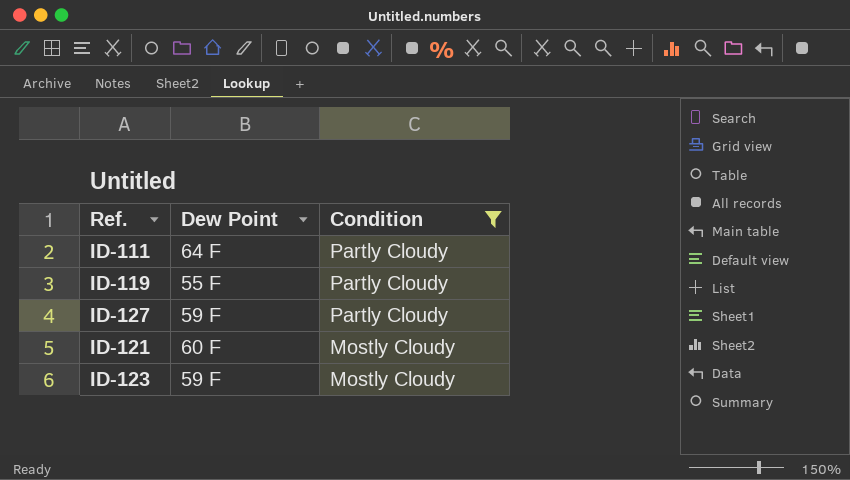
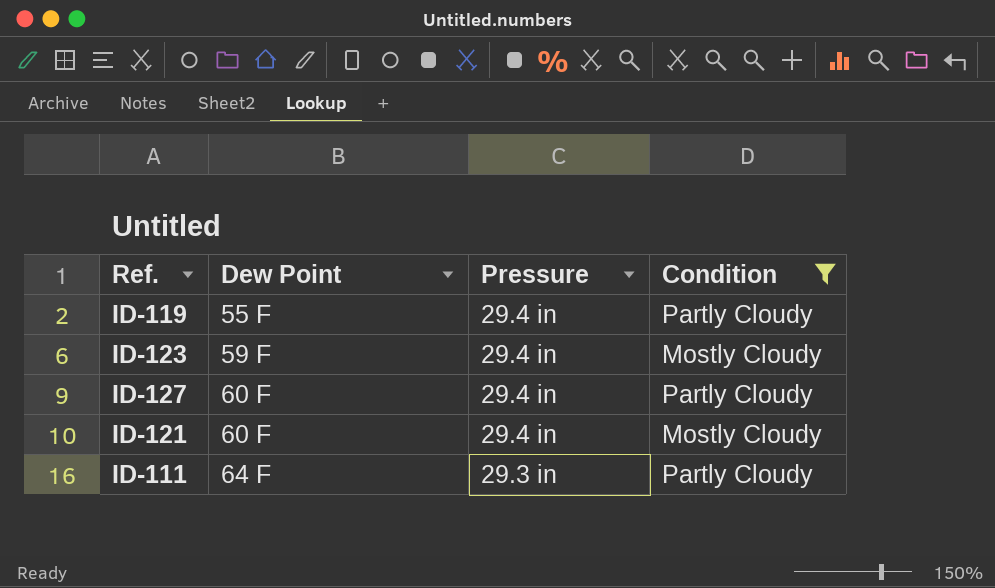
row order: Condition descending -> Dew Point ascending
column Pressure | position: none -> 3
ID-127 | Dew Point: 59 F -> 60 F

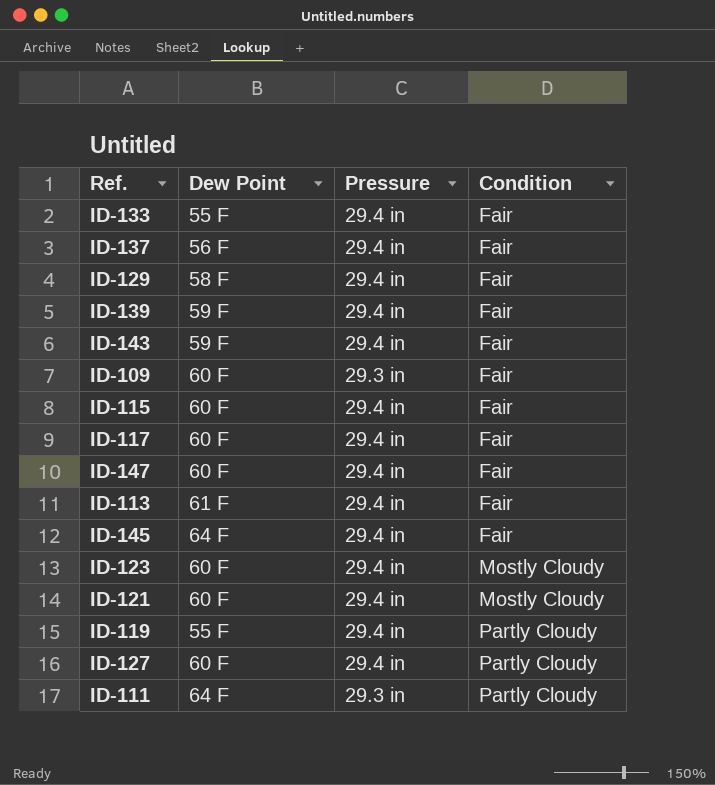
filter: Condition != Fair -> none
row order: Dew Point ascending -> Condition ascending
ID-123 | Dew Point: 59 F -> 60 F

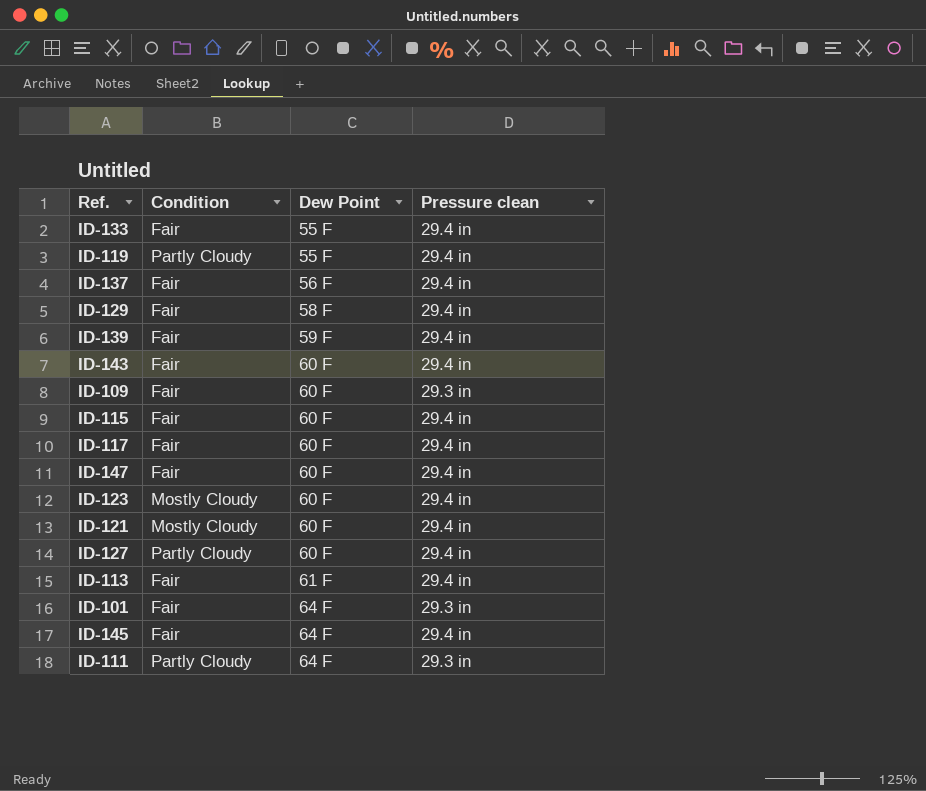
row order: Condition ascending -> Dew Point ascending
column Condition | position: 4 -> 2
column name: Pressure -> Pressure clean
ID-143 | Dew Point: 59 F -> 60 F
row ID-101: none -> Fair | 64 F | 29.3 in

